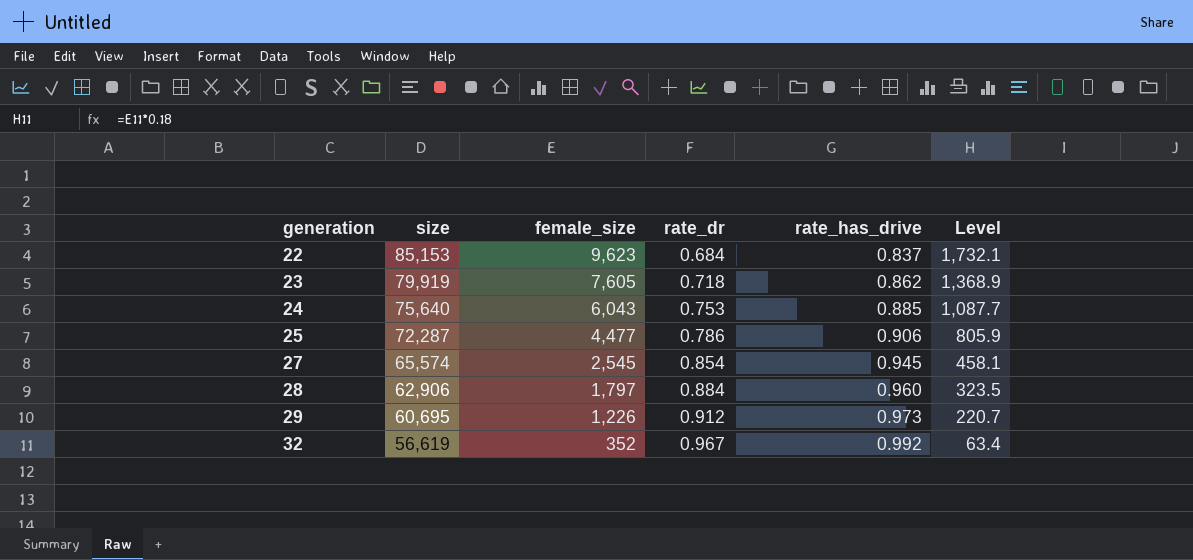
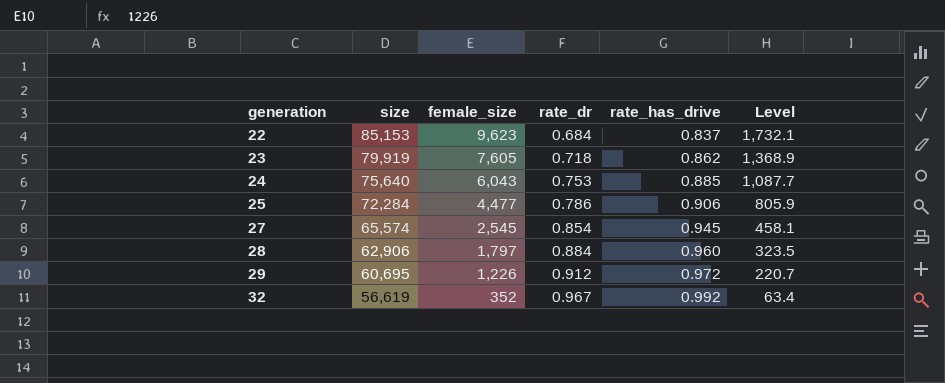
25 | size: 72,287 -> 72,284
29 | rate_has_drive: 0.973 -> 0.972

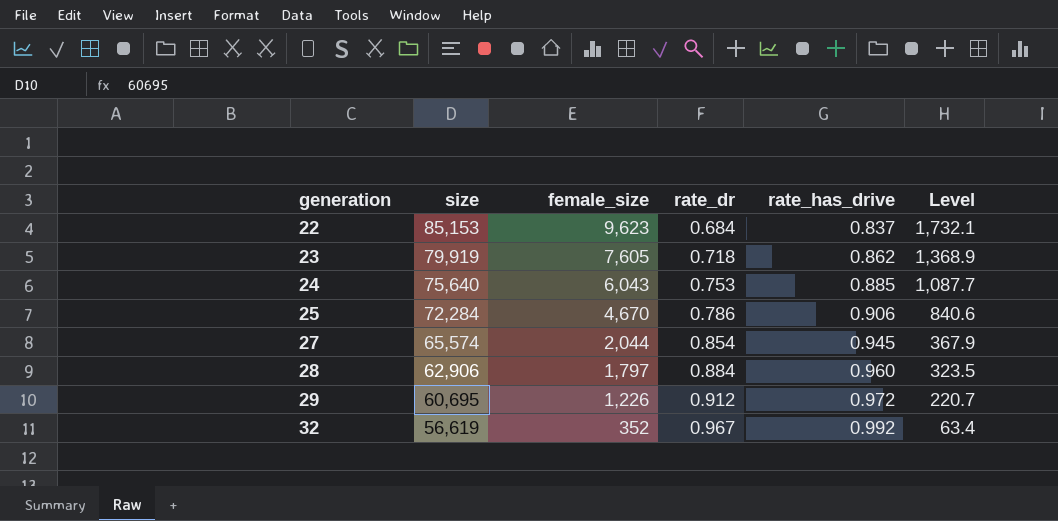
25 | female_size: 4,477 -> 4,670
25 | Level: 805.9 -> 840.6
27 | female_size: 2,545 -> 2,044
27 | Level: 458.1 -> 367.9

